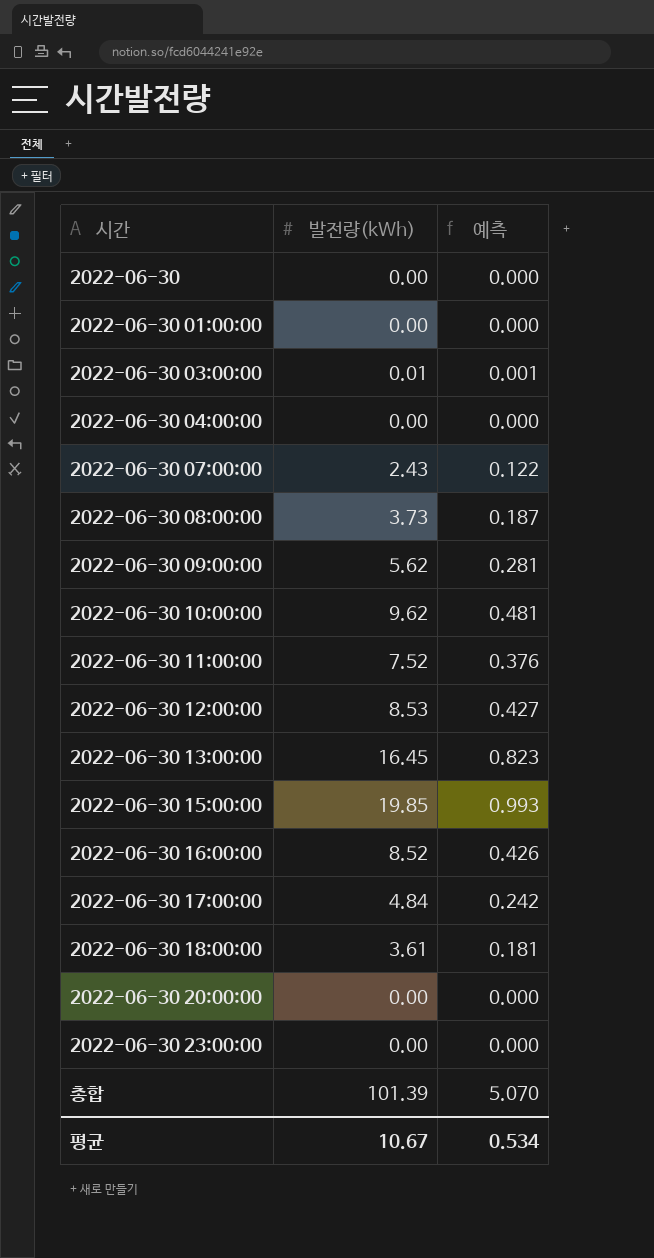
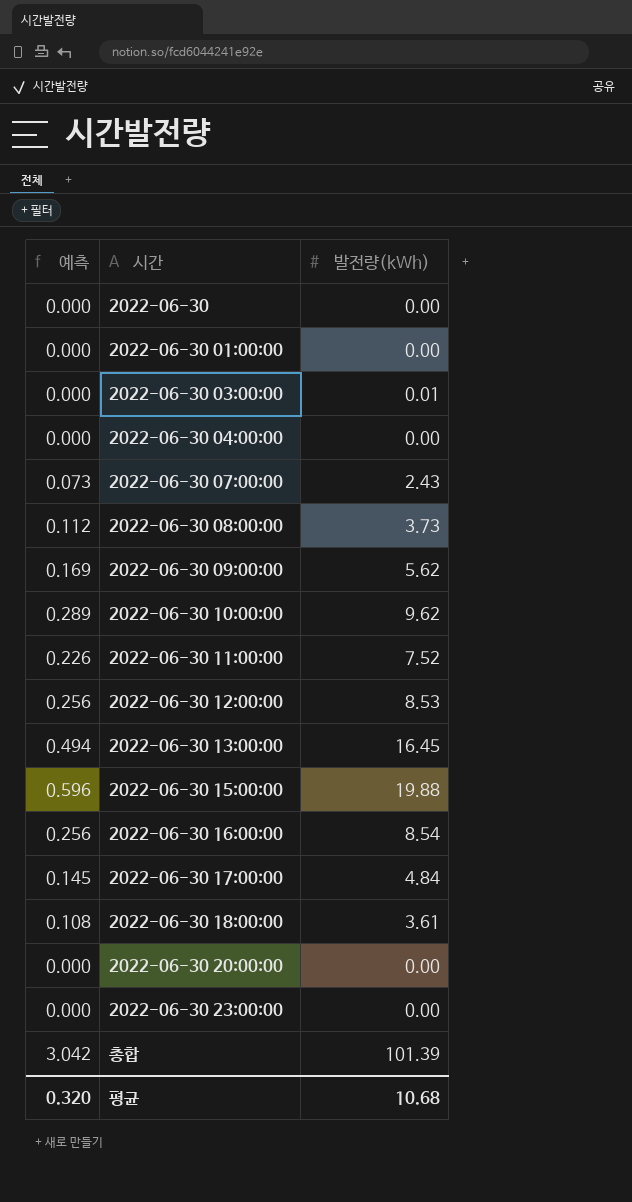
column 예측 | formula: [발전량(kWh)] * 0.05 -> [발전량(kWh)] * 0.03
column 예측 | position: 3 -> 1
2022-06-30 15:00:00 | 발전량(kWh): 19.85 -> 19.88
2022-06-30 16:00:00 | 발전량(kWh): 8.52 -> 8.54
평균 | 예측: 0.534 -> 0.320
평균 | 발전량(kWh): 10.67 -> 10.68

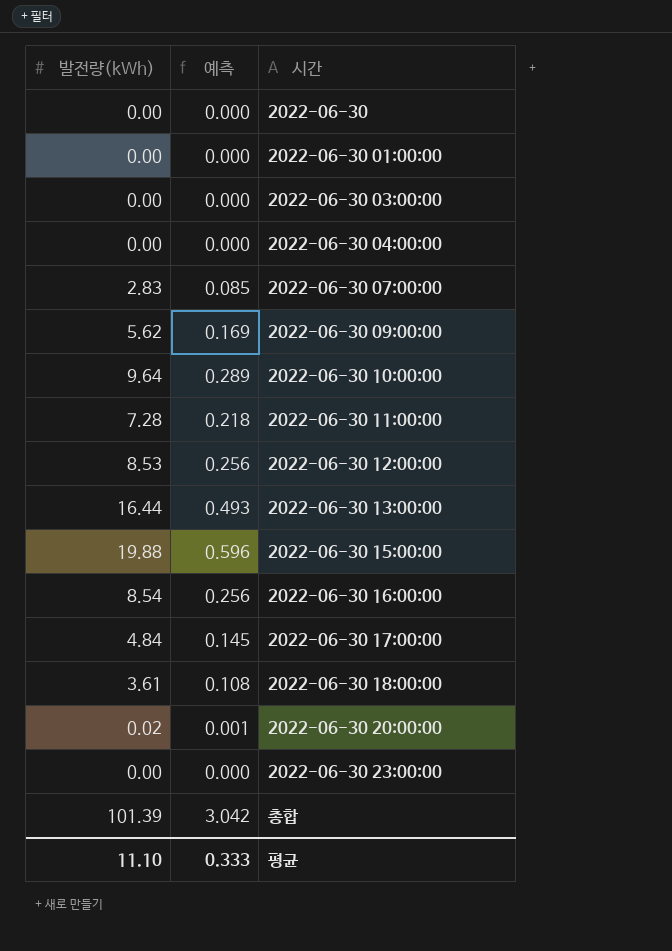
column 발전량(kWh) | position: 3 -> 1
row 2022-06-30 08:00:00: 0.112 | 3.73 -> none
2022-06-30 03:00:00 | 발전량(kWh): 0.01 -> 0.00
2022-06-30 07:00:00 | 발전량(kWh): 2.43 -> 2.83
2022-06-30 07:00:00 | 예측: 0.073 -> 0.085
2022-06-30 10:00:00 | 발전량(kWh): 9.62 -> 9.64
2022-06-30 11:00:00 | 발전량(kWh): 7.52 -> 7.28
2022-06-30 11:00:00 | 예측: 0.226 -> 0.218
2022-06-30 13:00:00 | 발전량(kWh): 16.45 -> 16.44
2022-06-30 13:00:00 | 예측: 0.494 -> 0.493
2022-06-30 20:00:00 | 발전량(kWh): 0.00 -> 0.02
2022-06-30 20:00:00 | 예측: 0.000 -> 0.001
평균 | 발전량(kWh): 10.68 -> 11.10
평균 | 예측: 0.320 -> 0.333

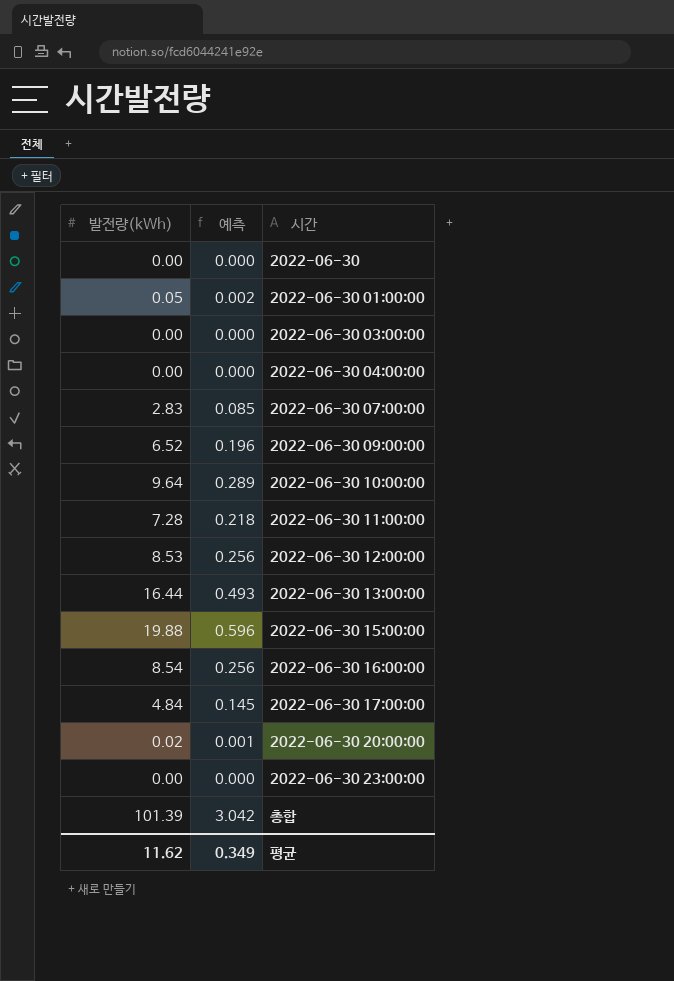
row 2022-06-30 18:00:00: 3.61 | 0.108 -> none
2022-06-30 01:00:00 | 발전량(kWh): 0.00 -> 0.05
2022-06-30 01:00:00 | 예측: 0.000 -> 0.002
2022-06-30 09:00:00 | 발전량(kWh): 5.62 -> 6.52
2022-06-30 09:00:00 | 예측: 0.169 -> 0.196
평균 | 발전량(kWh): 11.10 -> 11.62
평균 | 예측: 0.333 -> 0.349

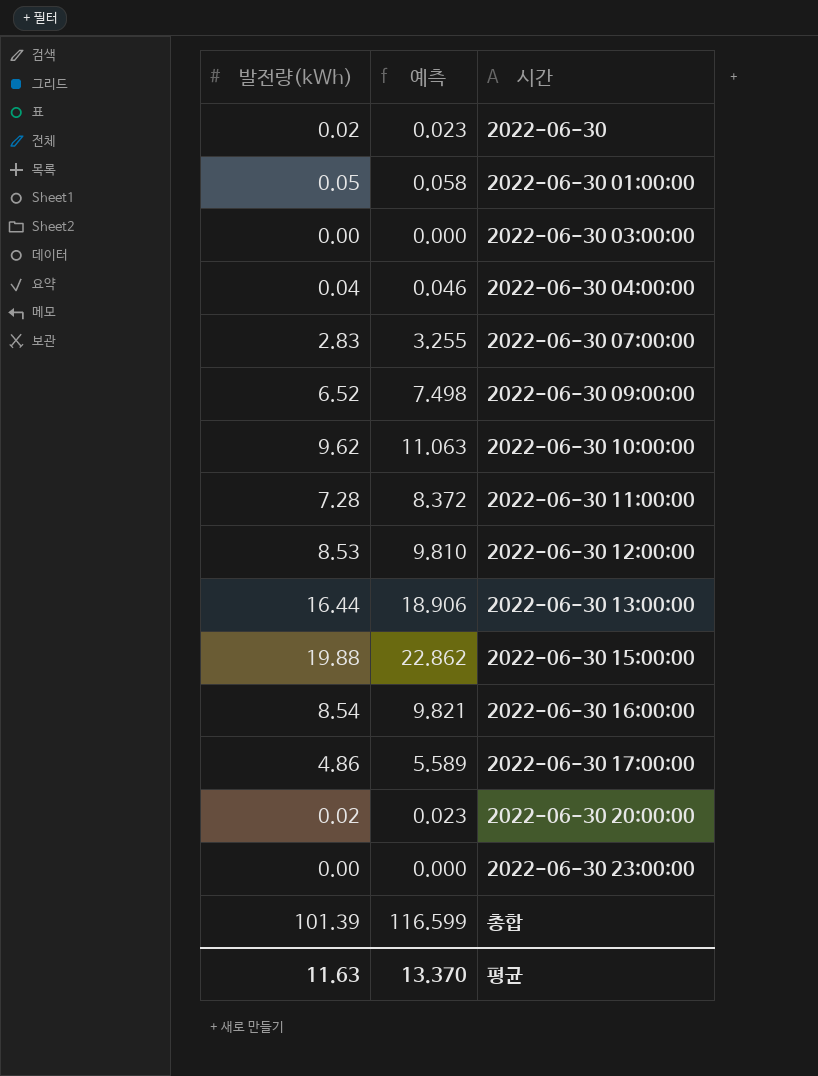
column 예측 | formula: [발전량(kWh)] * 0.03 -> [발전량(kWh)] * 1.15
2022-06-30 | 발전량(kWh): 0.00 -> 0.02
2022-06-30 04:00:00 | 발전량(kWh): 0.00 -> 0.04
2022-06-30 10:00:00 | 발전량(kWh): 9.64 -> 9.62
2022-06-30 17:00:00 | 발전량(kWh): 4.84 -> 4.86
평균 | 발전량(kWh): 11.62 -> 11.63
평균 | 예측: 0.349 -> 13.370

